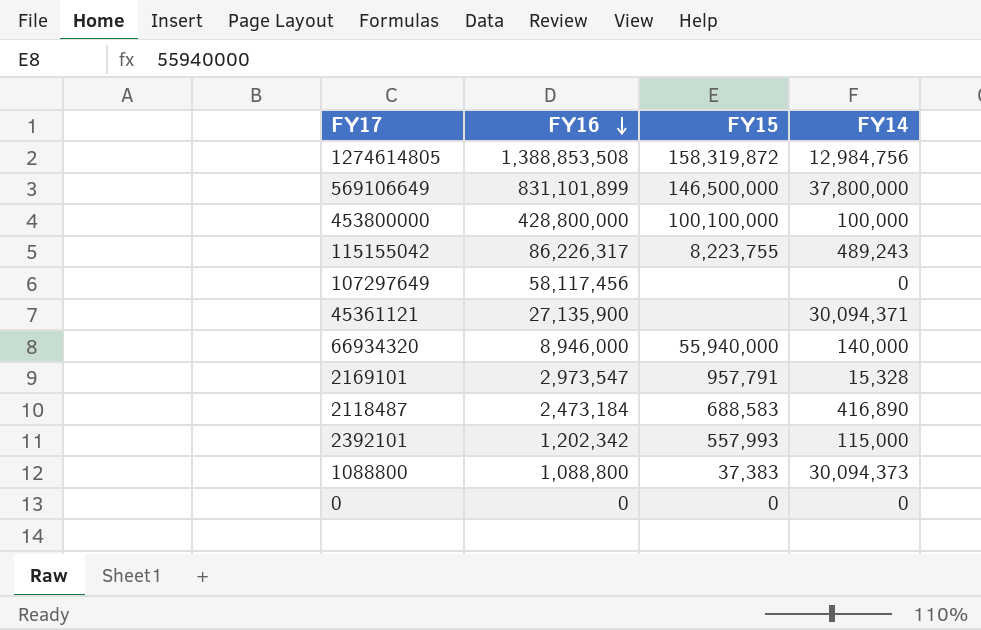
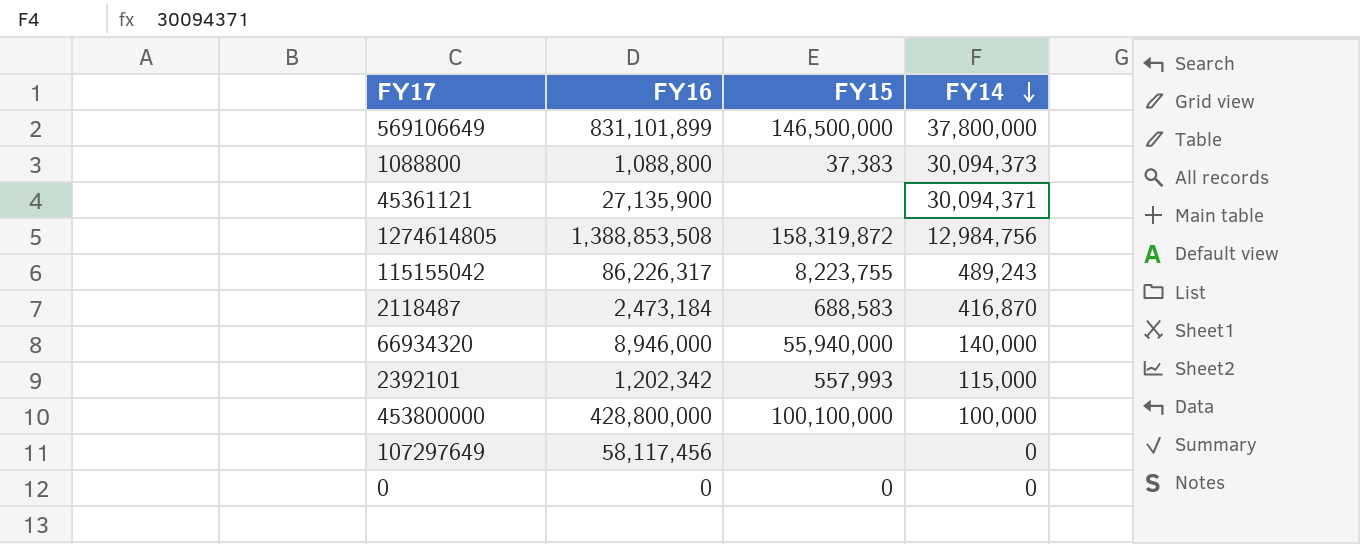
row order: FY16 descending -> FY14 descending
row 2169101: 2,973,547 | 957,791 | 15,328 -> none
2118487 | FY14: 416,890 -> 416,870

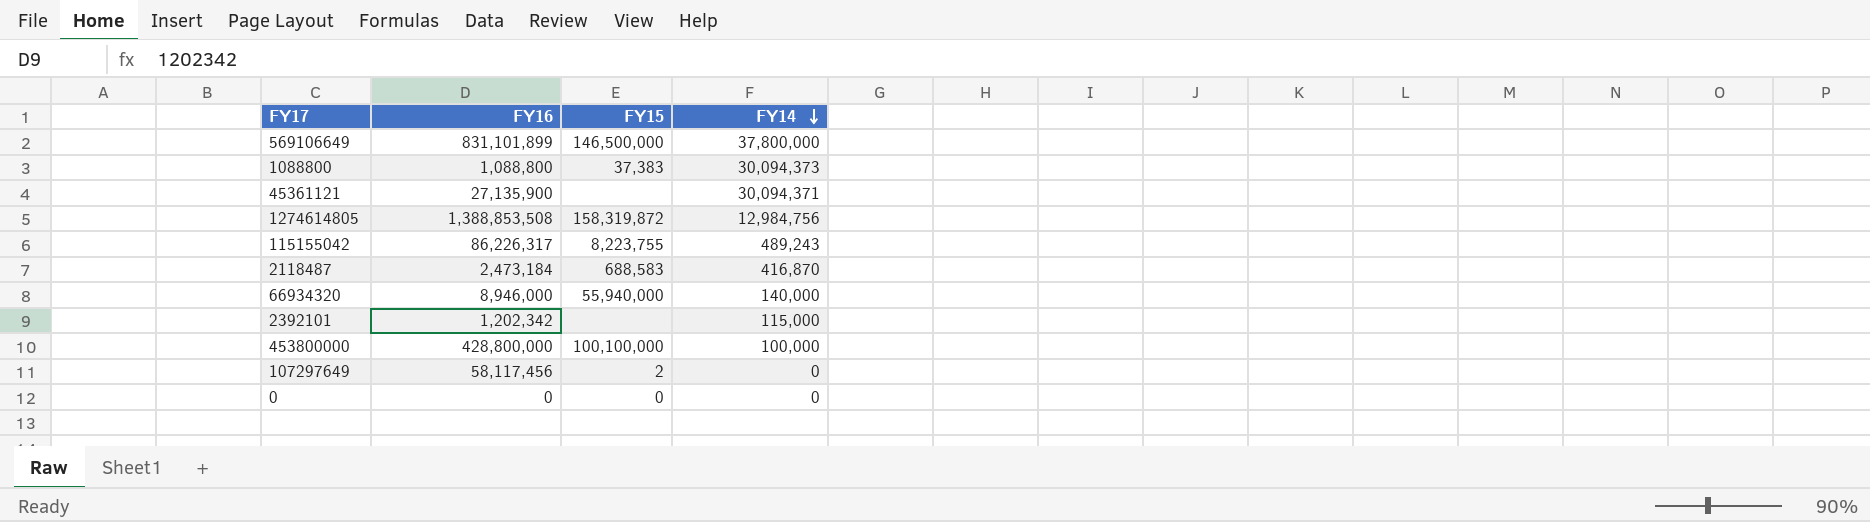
2392101 | FY15: 557,993 -> none
107297649 | FY15: none -> 2

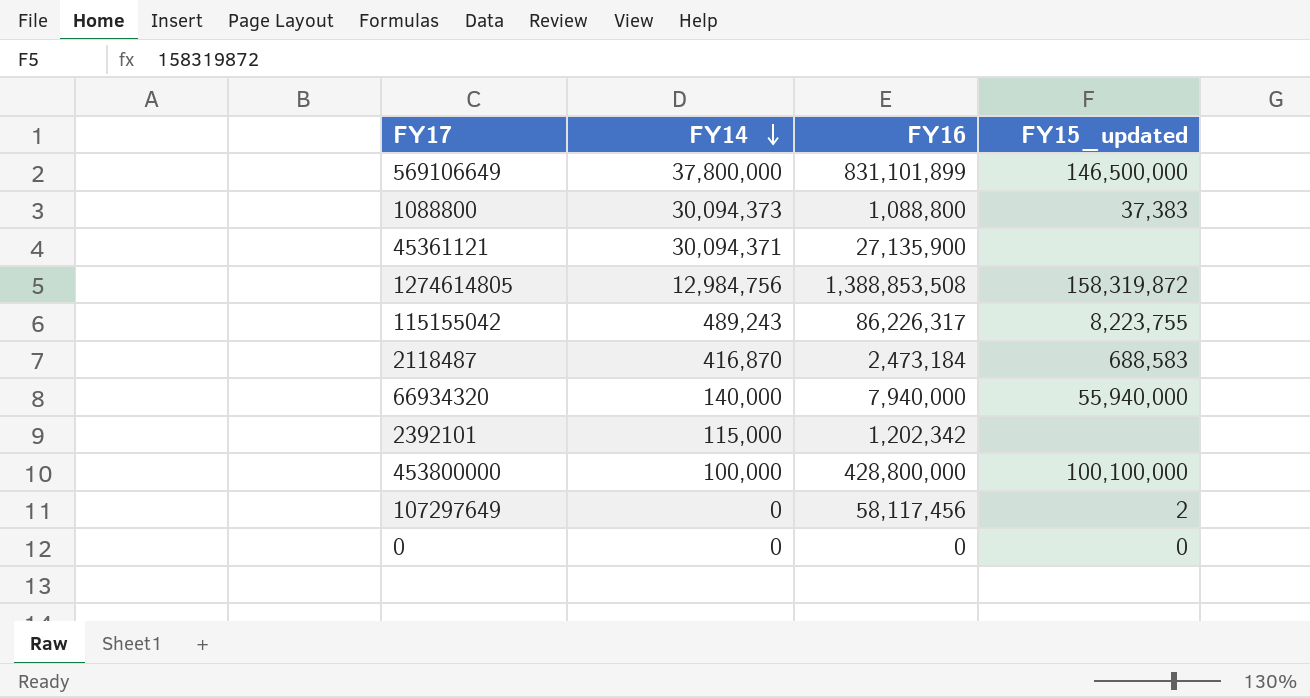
column FY14 | position: 4 -> 2
column name: FY15 -> FY15_updated
66934320 | FY16: 8,946,000 -> 7,940,000

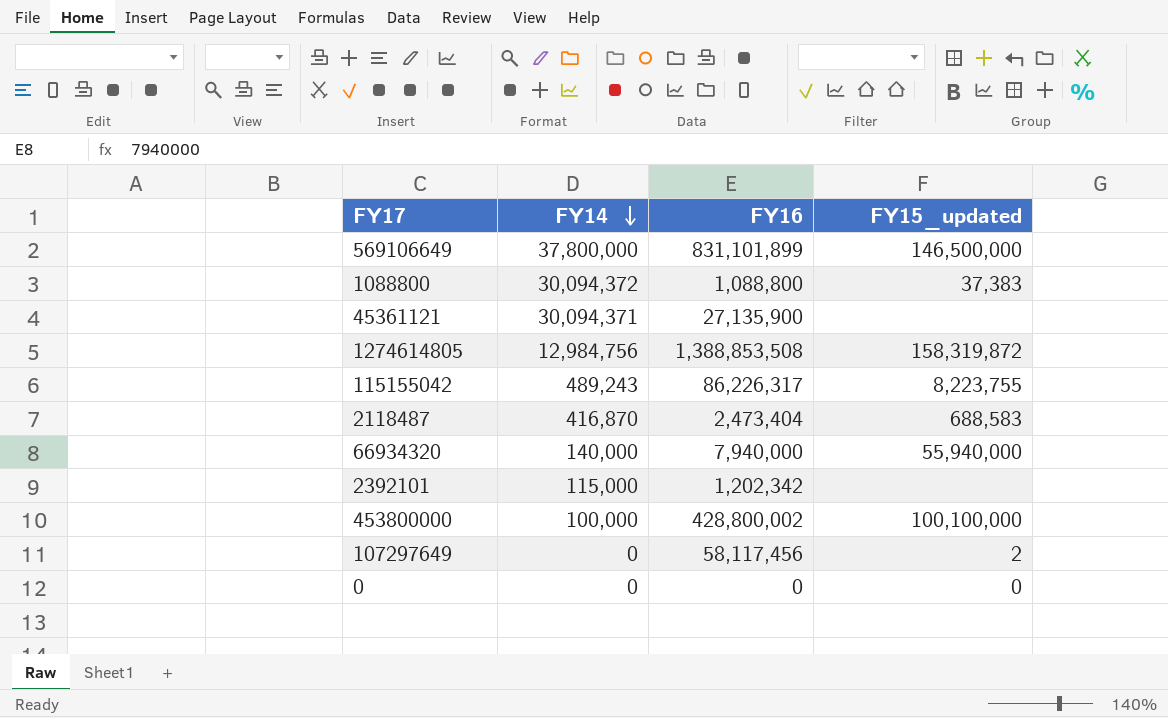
1088800 | FY14: 30,094,373 -> 30,094,372
2118487 | FY16: 2,473,184 -> 2,473,404
453800000 | FY16: 428,800,000 -> 428,800,002

